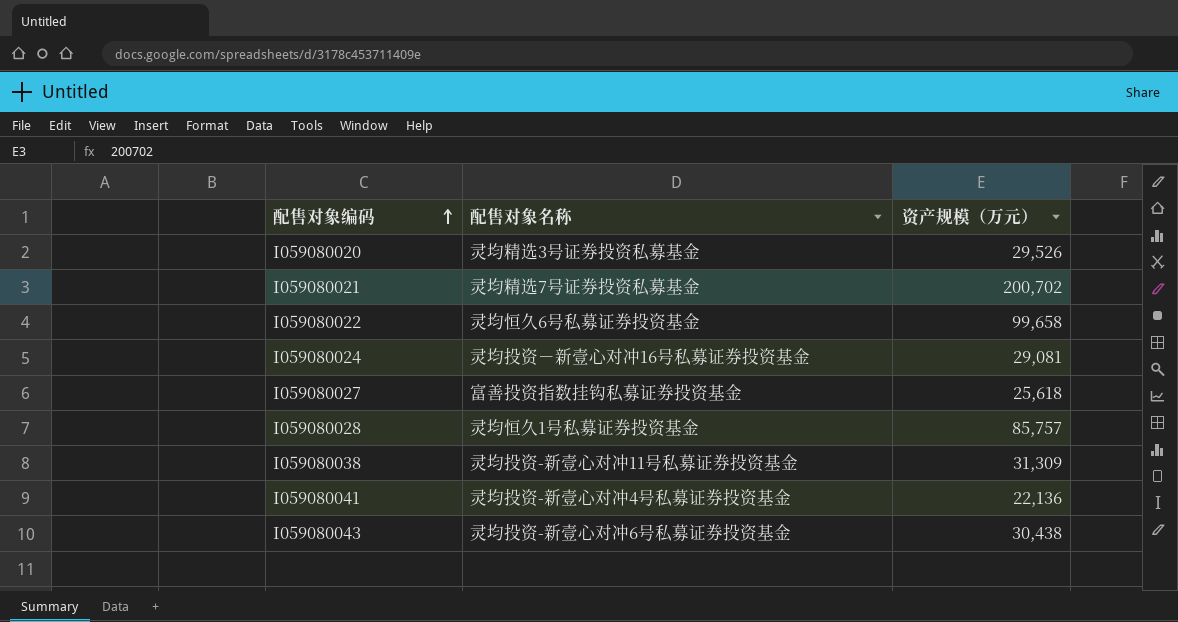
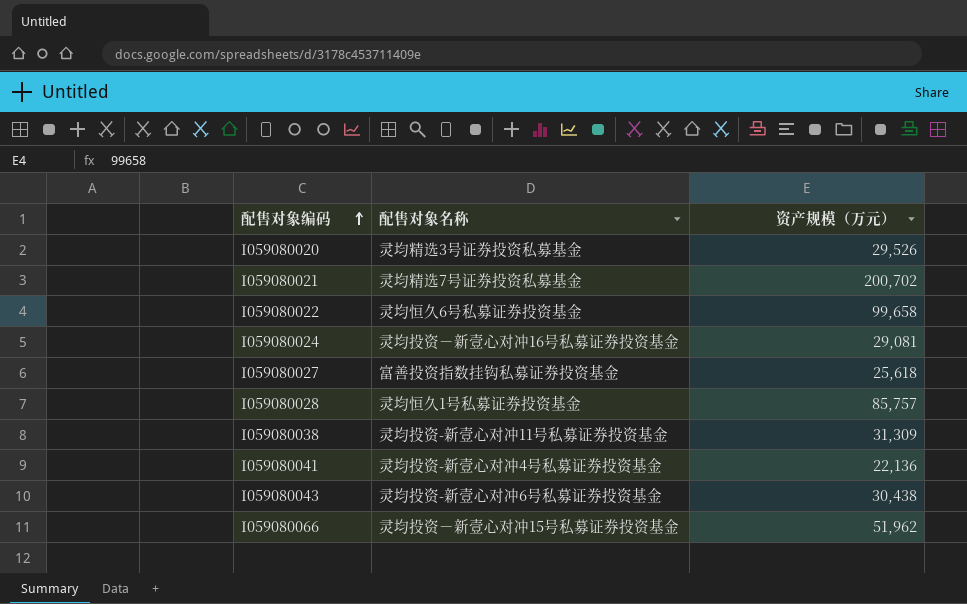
row I059080066: none -> 灵均投资－新壹心对冲15号私募证券投资基金 | 51,962

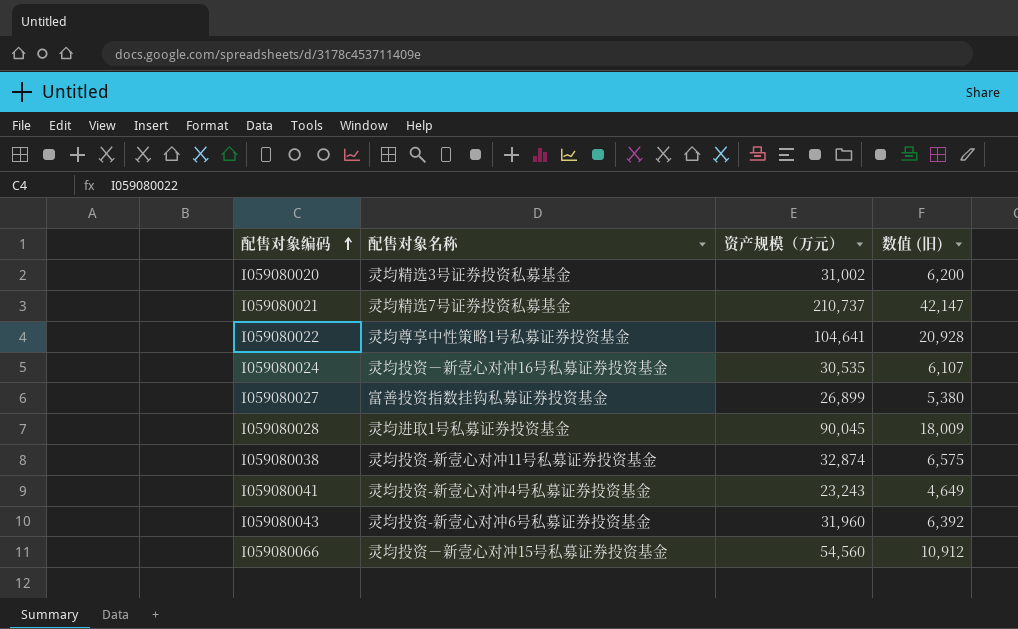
column 数值 (旧) | formula: none -> [资产规模（万元）] * 0.2
I059080020 | 资产规模（万元）: 29,526 -> 31,002
I059080021 | 资产规模（万元）: 200,702 -> 210,737
I059080022 | 配售对象名称: 灵均恒久6号私募证券投资基金 -> 灵均尊享中性策略1号私募证券投资基金
I059080022 | 资产规模（万元）: 99,658 -> 104,641
I059080024 | 资产规模（万元）: 29,081 -> 30,535
I059080027 | 资产规模（万元）: 25,618 -> 26,899
I059080028 | 配售对象名称: 灵均恒久1号私募证券投资基金 -> 灵均进取1号私募证券投资基金
I059080028 | 资产规模（万元）: 85,757 -> 90,045
I059080038 | 资产规模（万元）: 31,309 -> 32,874
I059080041 | 资产规模（万元）: 22,136 -> 23,243
I059080043 | 资产规模（万元）: 30,438 -> 31,960
I059080066 | 资产规模（万元）: 51,962 -> 54,560

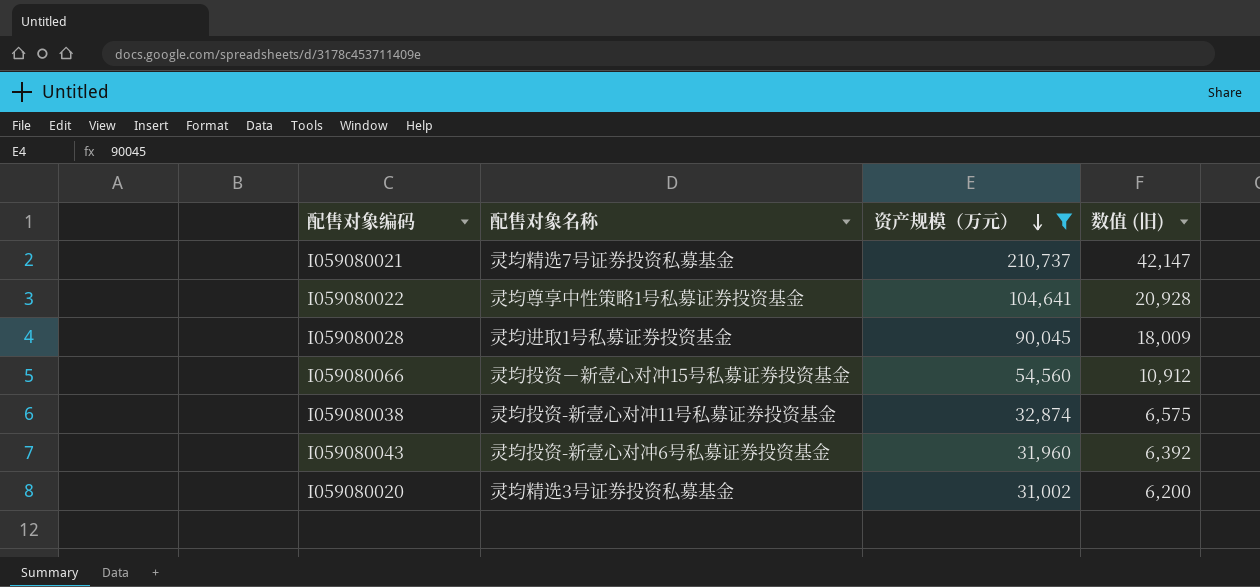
filter: none -> 资产规模（万元） >= 31,002
row order: 配售对象编码 ascending -> 资产规模（万元） descending

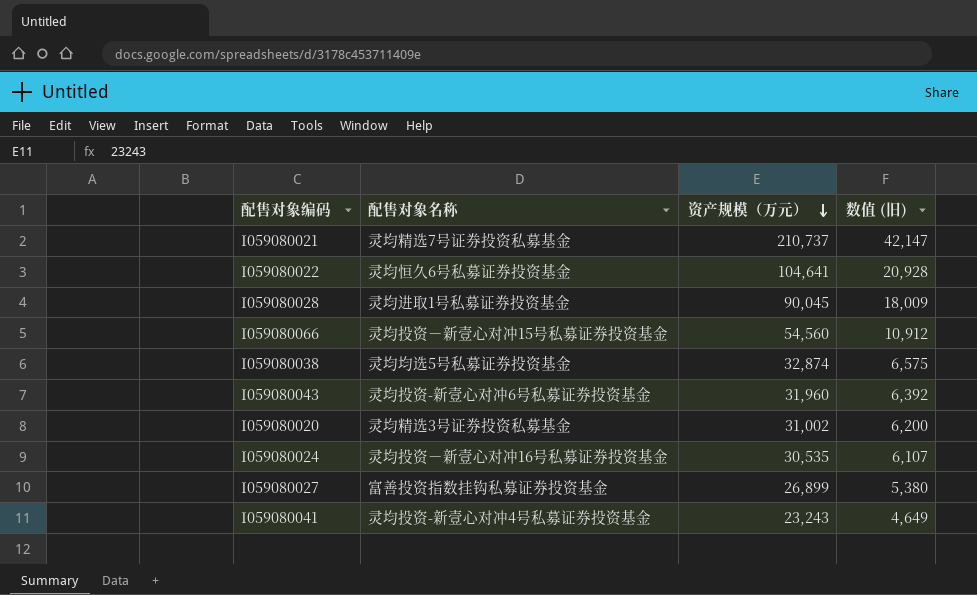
filter: 资产规模（万元） >= 31,002 -> none
I059080022 | 配售对象名称: 灵均尊享中性策略1号私募证券投资基金 -> 灵均恒久6号私募证券投资基金
I059080038 | 配售对象名称: 灵均投资-新壹心对冲11号私募证券投资基金 -> 灵均均选5号私募证券投资基金

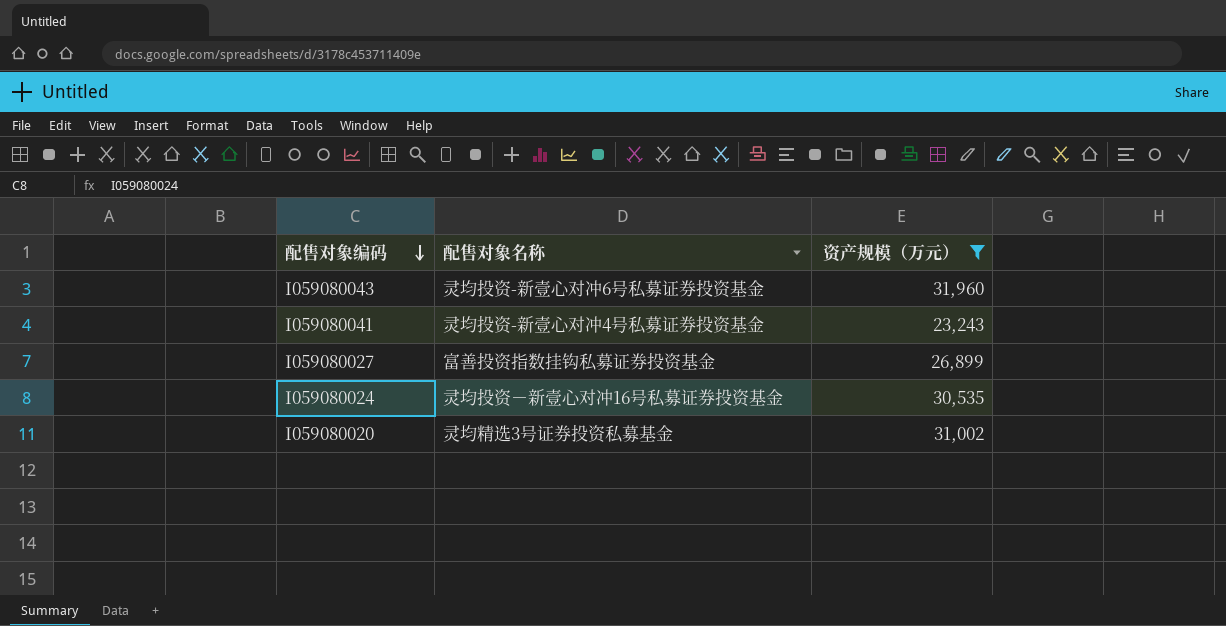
filter: none -> 资产规模（万元） <= 31,960
row order: 资产规模（万元） descending -> 配售对象编码 descending
column 数值 (旧) | formula: [资产规模（万元）] * 0.2 -> none

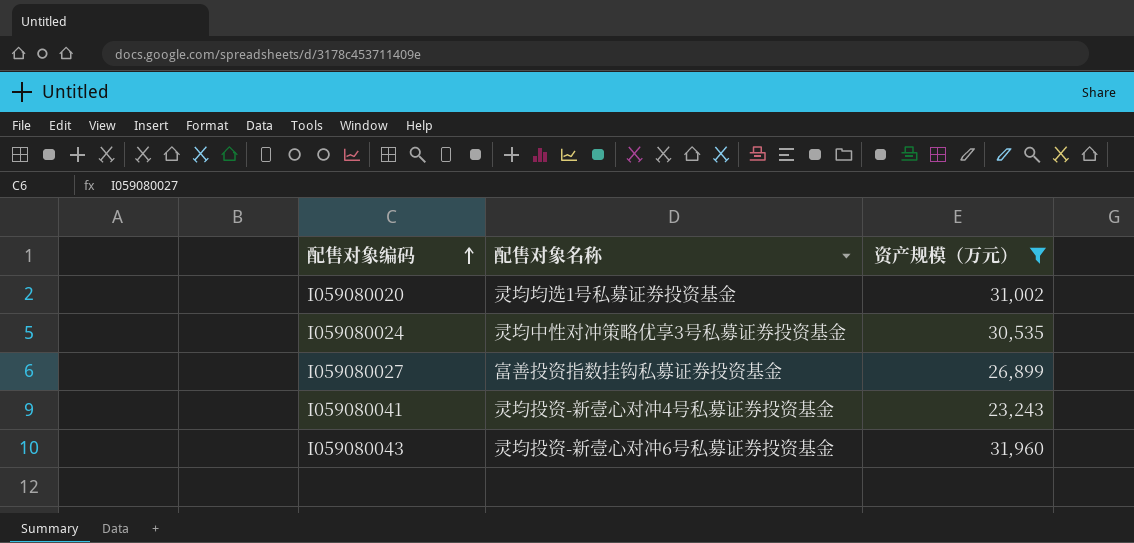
row order: 配售对象编码 descending -> 配售对象编码 ascending
I059080020 | 配售对象名称: 灵均精选3号证券投资私募基金 -> 灵均均选1号私募证券投资基金
I059080024 | 配售对象名称: 灵均投资－新壹心对冲16号私募证券投资基金 -> 灵均中性对冲策略优享3号私募证券投资基金

